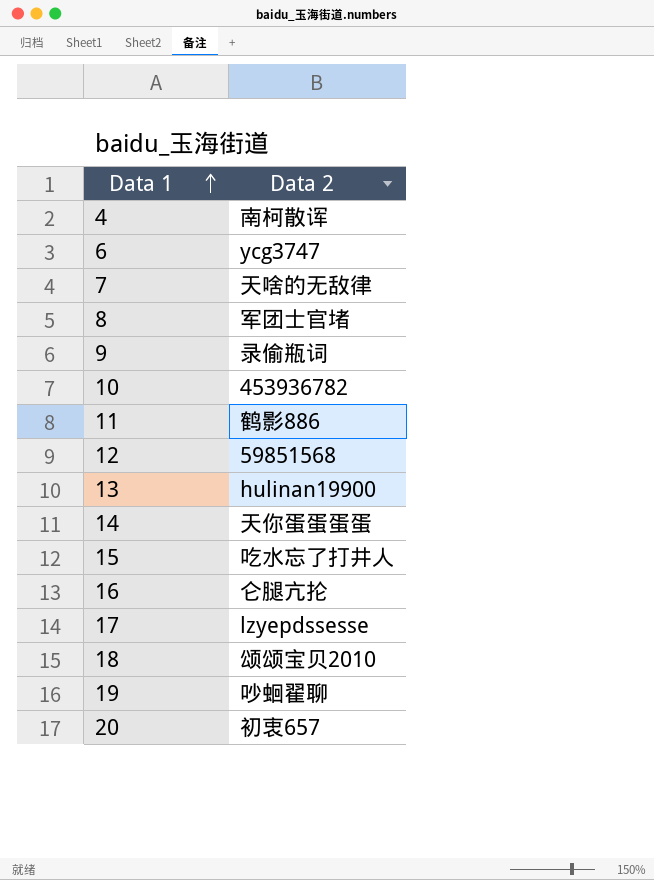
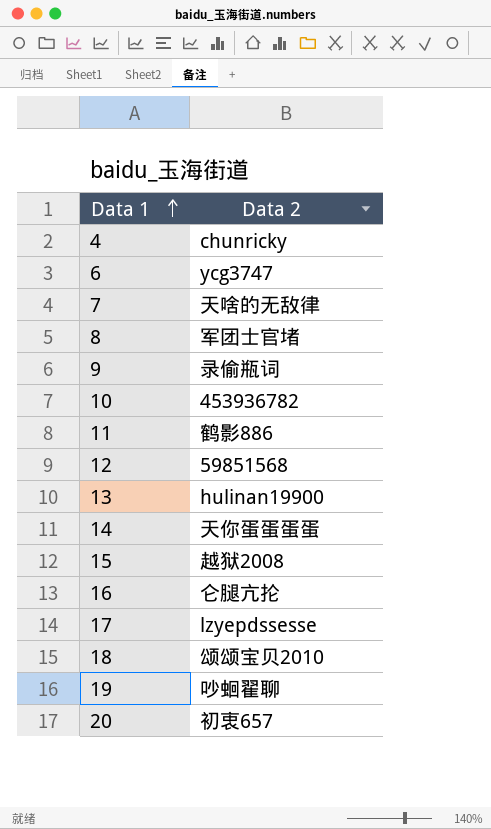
4 | Data 2: 南柯散诨 -> chunricky
15 | Data 2: 吃水忘了打井人 -> 越狱2008

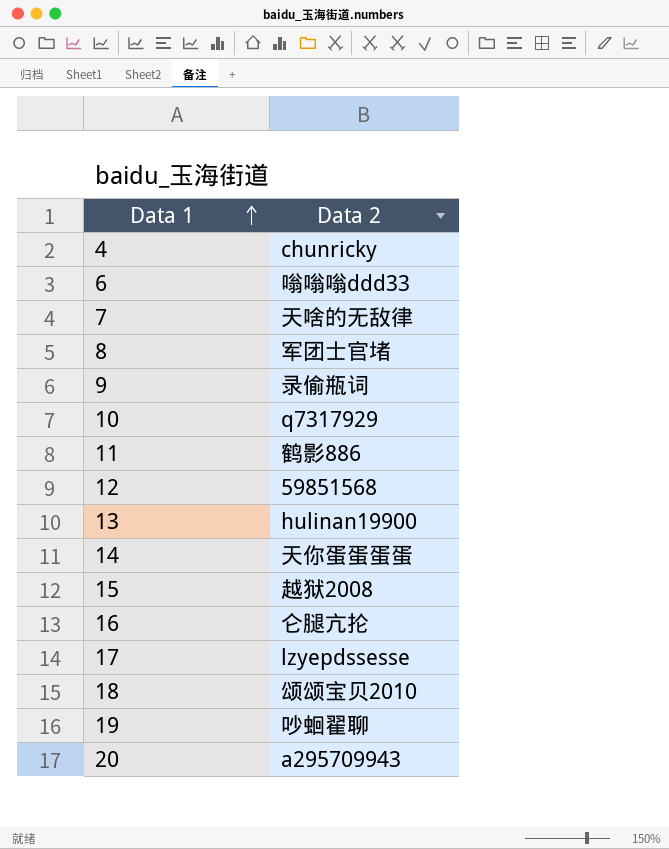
6 | Data 2: ycg3747 -> 嗡嗡嗡ddd33
10 | Data 2: 453936782 -> q7317929
20 | Data 2: 初衷657 -> a295709943

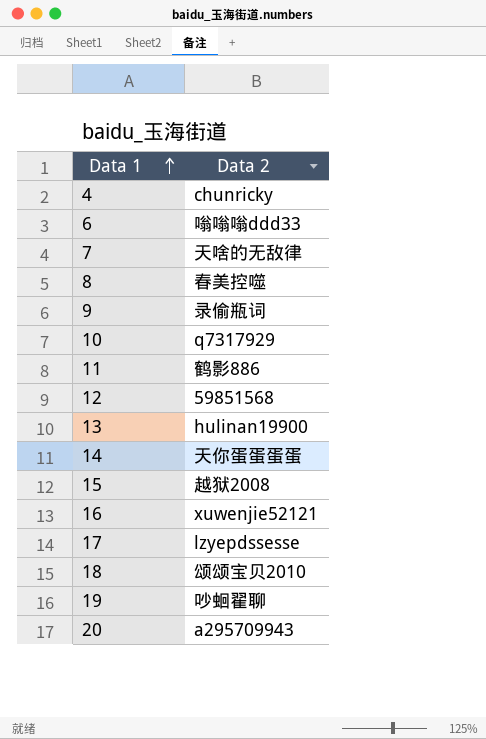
8 | Data 2: 军团士官堵 -> 春美控噬
16 | Data 2: 仑腿亢抡 -> xuwenjie52121

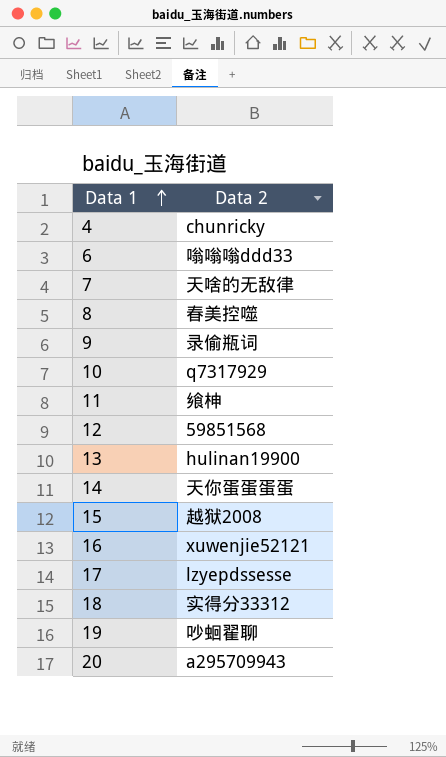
11 | Data 2: 鹤影886 -> 飨柛
18 | Data 2: 颂颂宝贝2010 -> 实得分33312

